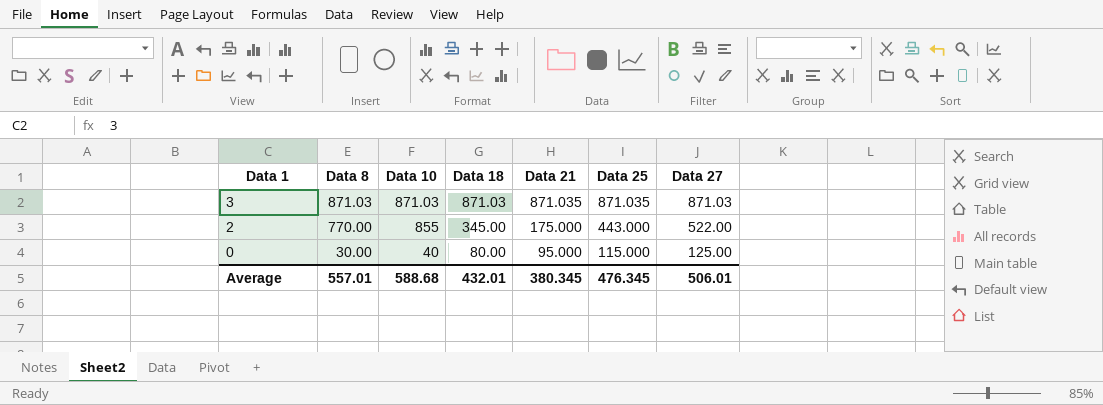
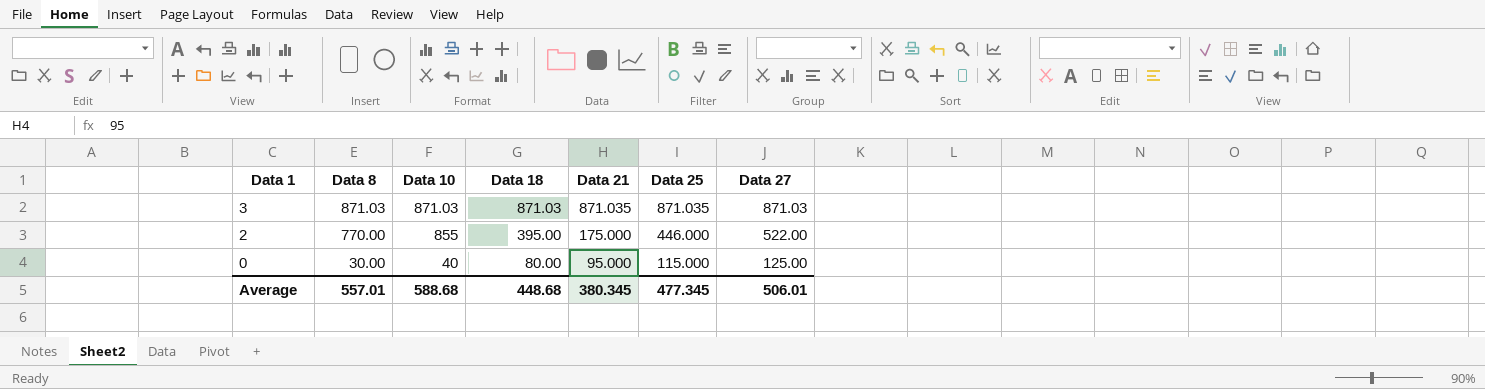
2 | Data 18: 345.00 -> 395.00
2 | Data 25: 443.000 -> 446.000
Average | Data 18: 432.01 -> 448.68
Average | Data 25: 476.345 -> 477.345

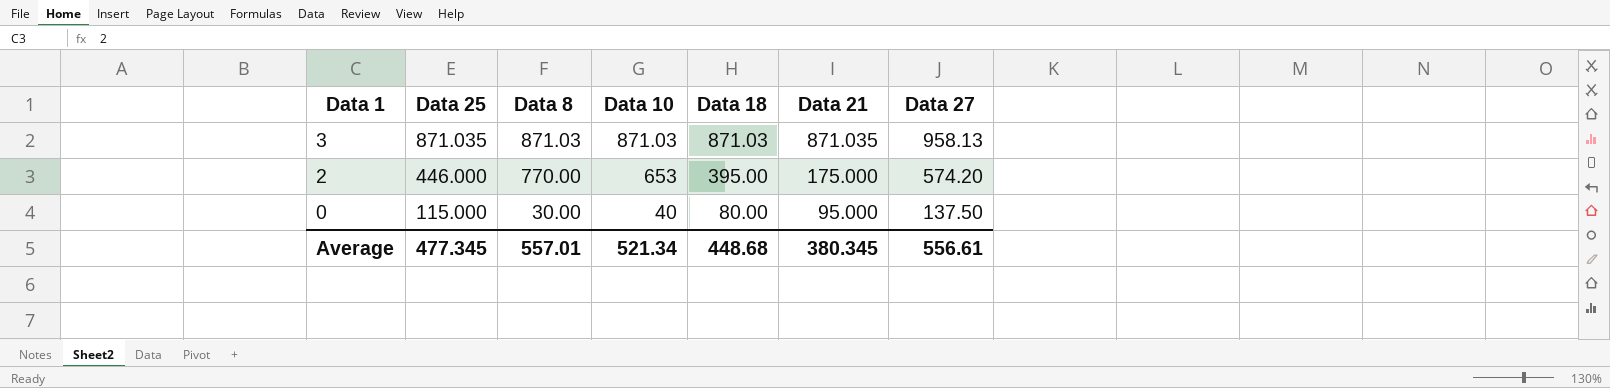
column Data 25 | position: 6 -> 2
3 | Data 27: 871.03 -> 958.13
2 | Data 10: 855 -> 653
2 | Data 27: 522.00 -> 574.20
0 | Data 27: 125.00 -> 137.50
Average | Data 10: 588.68 -> 521.34
Average | Data 27: 506.01 -> 556.61

